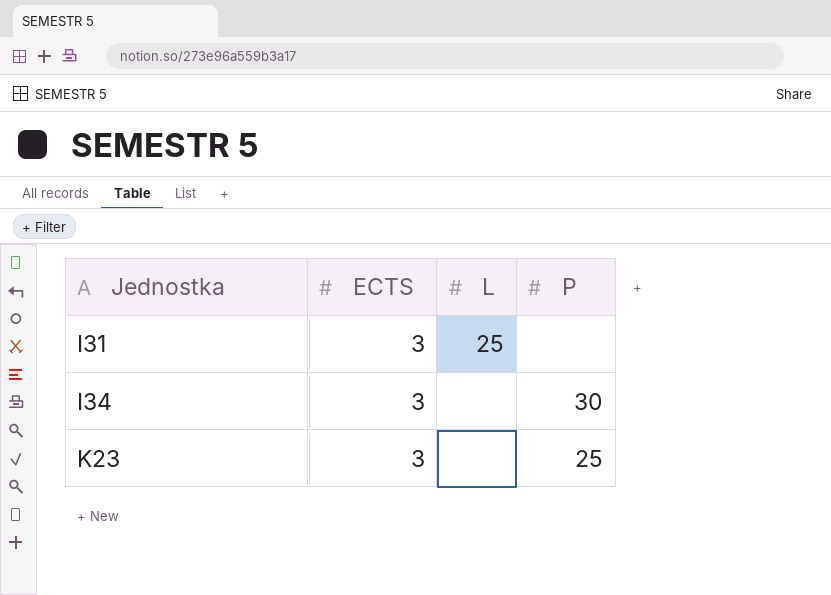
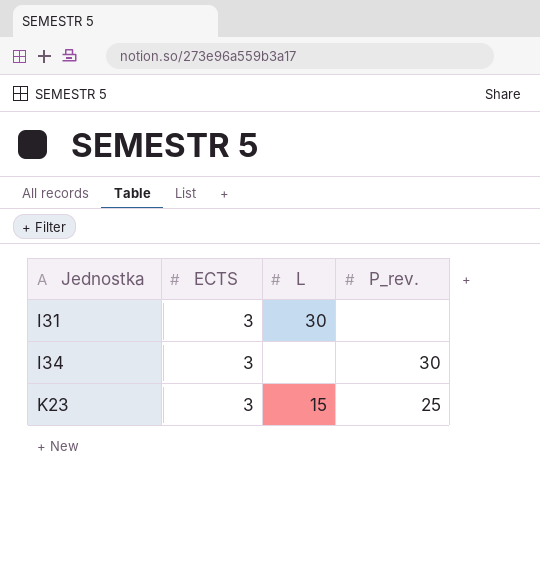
column name: P -> P_rev.
I31 | L: 25 -> 30
K23 | L: none -> 15

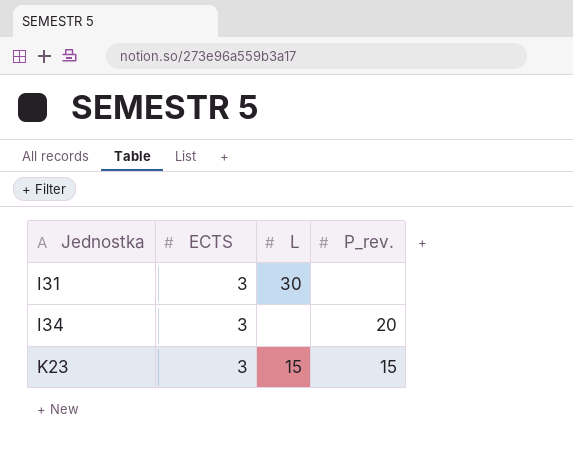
I34 | P_rev.: 30 -> 20
K23 | P_rev.: 25 -> 15

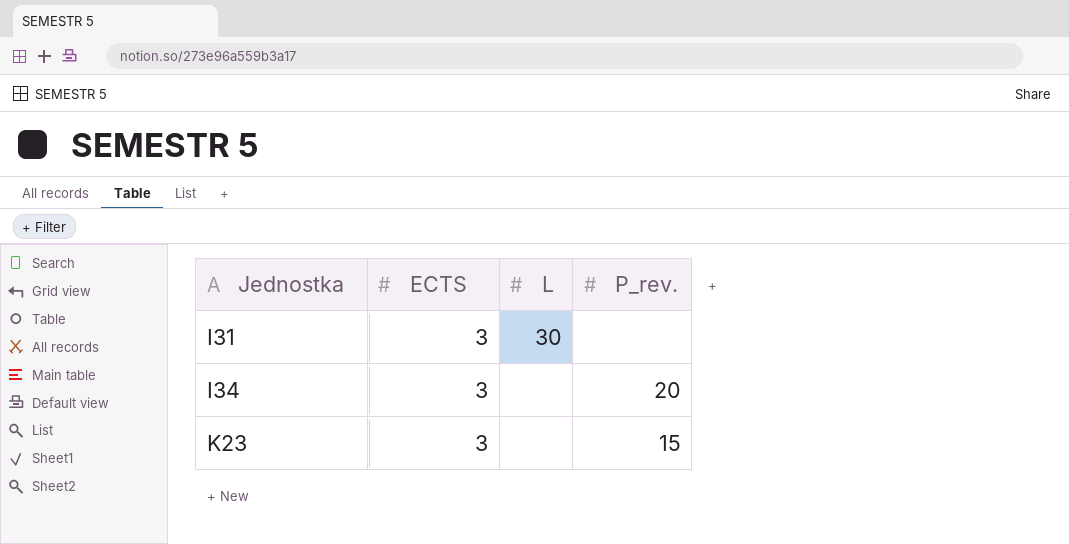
K23 | L: 15 -> none

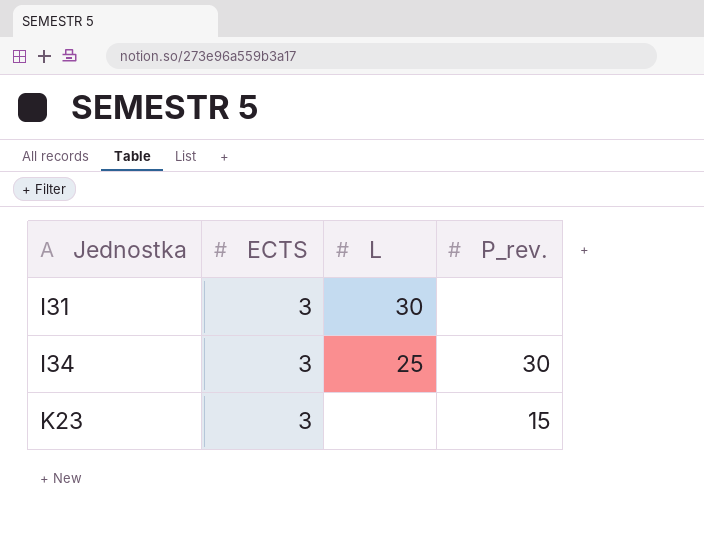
I34 | L: none -> 25
I34 | P_rev.: 20 -> 30

